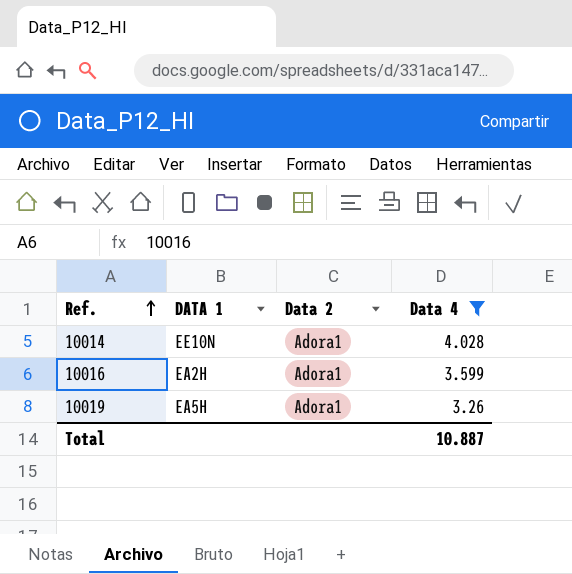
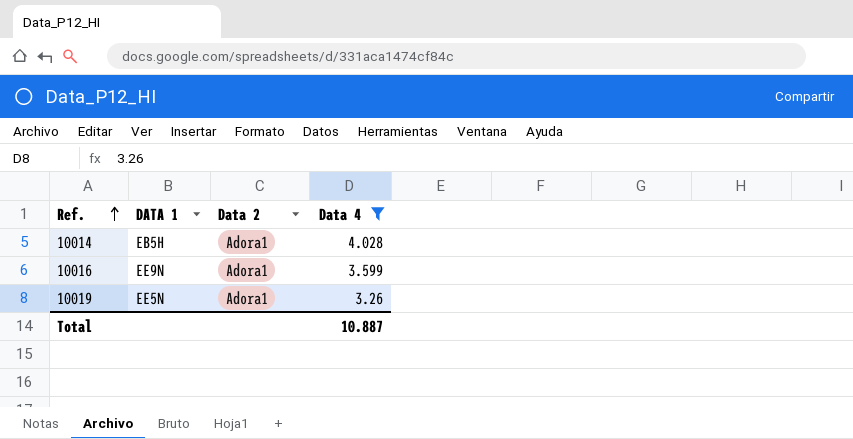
10014 | DATA 1: EE10N -> EB5H
10016 | DATA 1: EA2H -> EE9N
10019 | DATA 1: EA5H -> EE5N

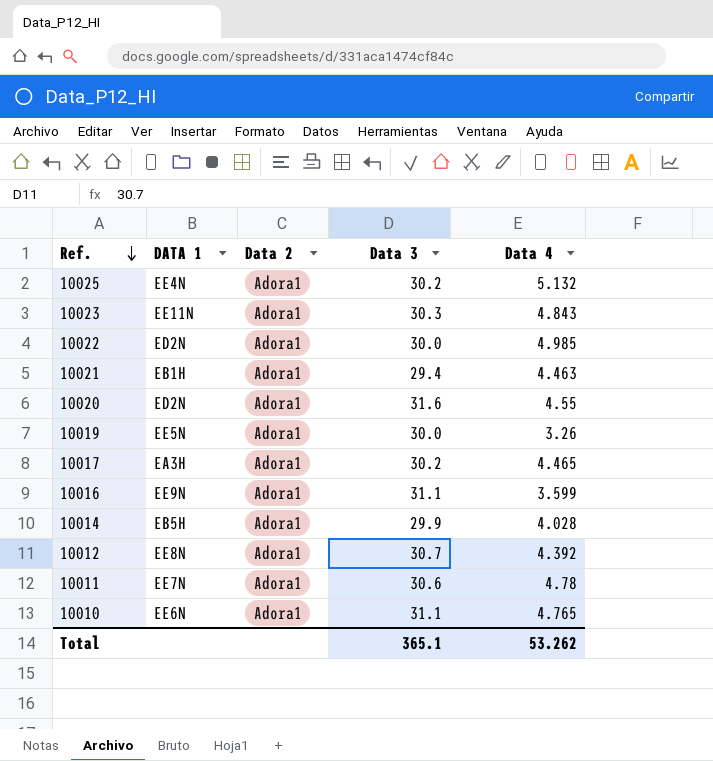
filter: Data 4 <= 4.028 -> none
row order: Ref. ascending -> Ref. descending
column Data 3 | position: none -> 4
Total | Data 4: 10.887 -> 53.262

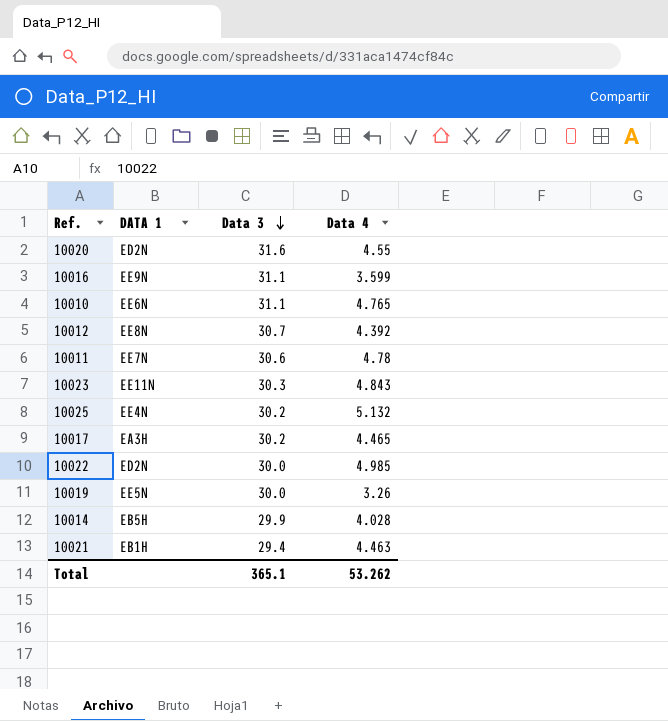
row order: Ref. descending -> Data 3 descending
column Data 2 | position: 3 -> none

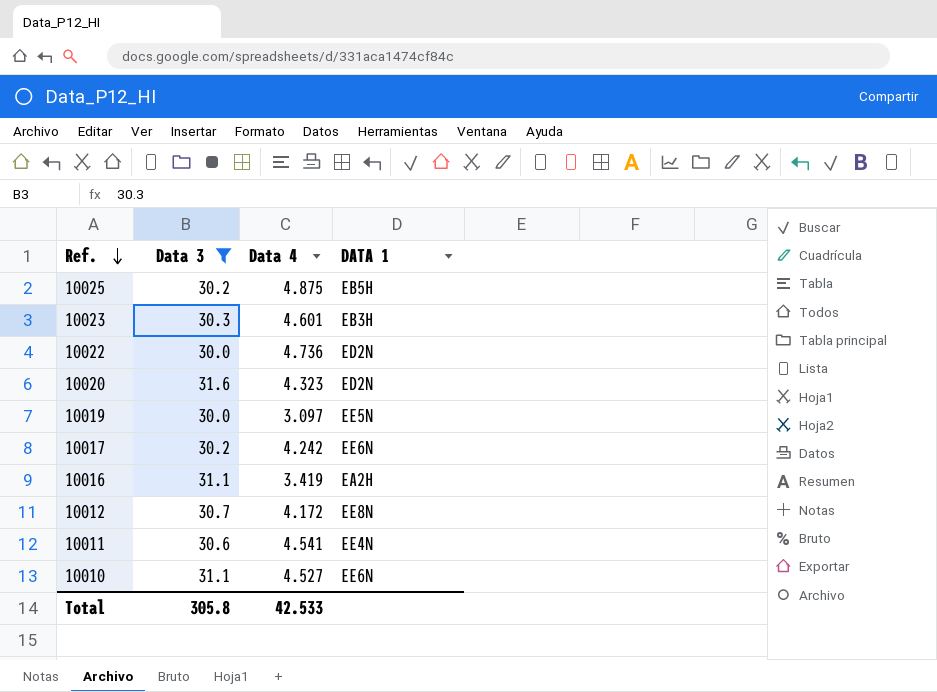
filter: none -> Data 3 >= 30.0
row order: Data 3 descending -> Ref. descending
column DATA 1 | position: 2 -> 4
10025 | Data 4: 5.132 -> 4.875
10025 | DATA 1: EE4N -> EB5H
10023 | Data 4: 4.843 -> 4.601
10023 | DATA 1: EE11N -> EB3H
10022 | Data 4: 4.985 -> 4.736
10020 | Data 4: 4.55 -> 4.323
10019 | Data 4: 3.26 -> 3.097
10017 | Data 4: 4.465 -> 4.242
10017 | DATA 1: EA3H -> EE6N
10016 | Data 4: 3.599 -> 3.419
10016 | DATA 1: EE9N -> EA2H
10012 | Data 4: 4.392 -> 4.172
10011 | Data 4: 4.78 -> 4.541
10011 | DATA 1: EE7N -> EE4N
10010 | Data 4: 4.765 -> 4.527
Total | Data 3: 365.1 -> 305.8
Total | Data 4: 53.262 -> 42.533

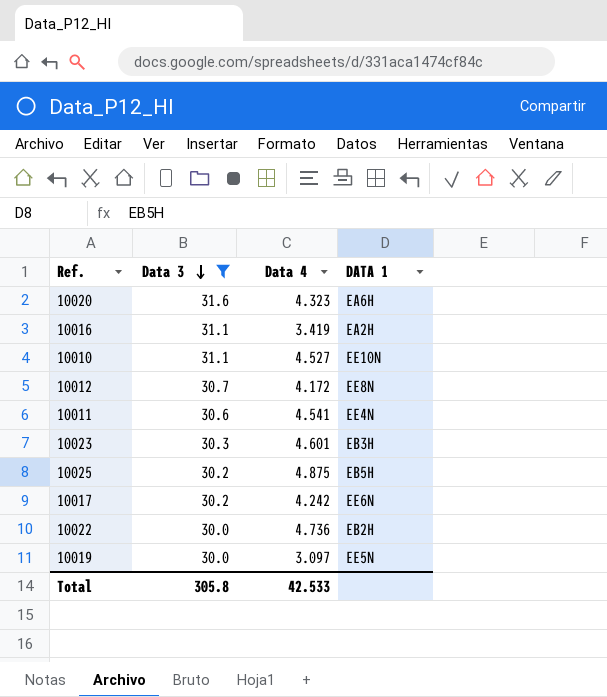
row order: Ref. descending -> Data 3 descending
10020 | DATA 1: ED2N -> EA6H
10010 | DATA 1: EE6N -> EE10N
10022 | DATA 1: ED2N -> EB2H

